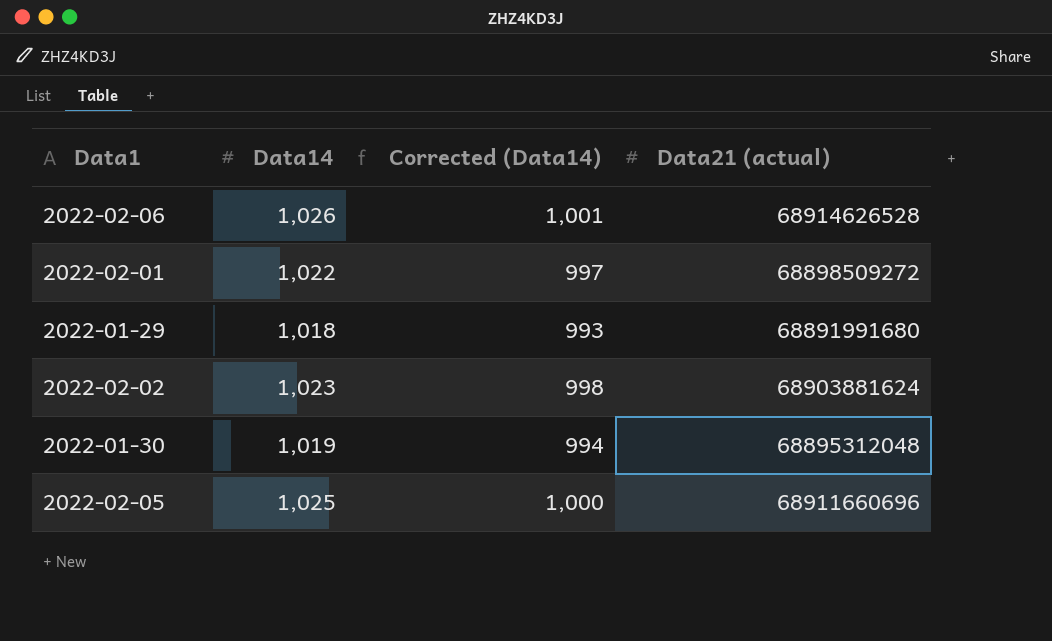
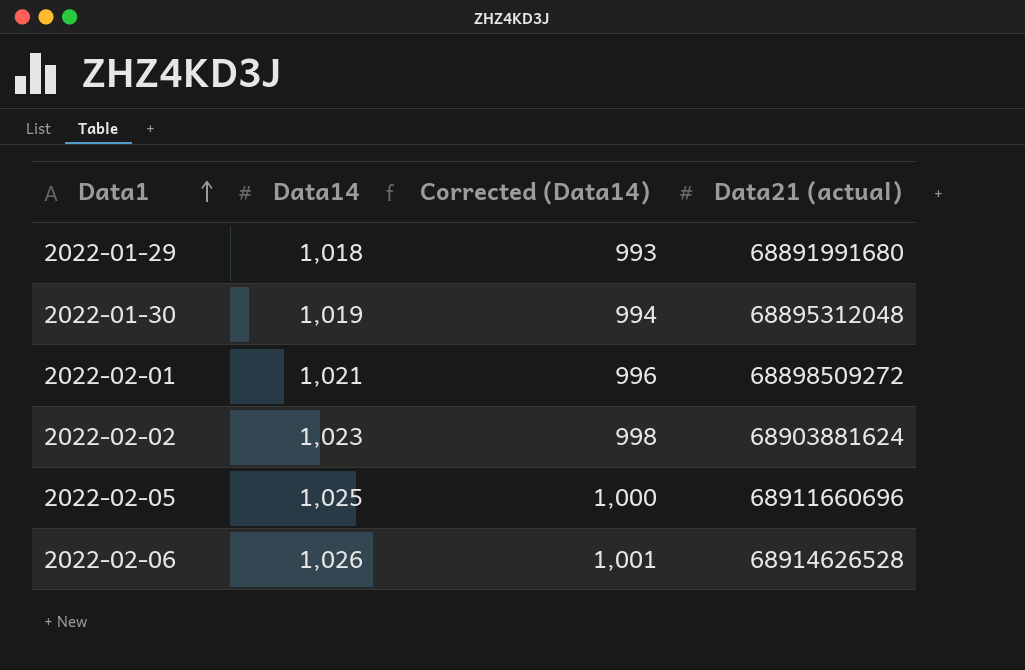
row order: none -> Data1 ascending
2022-02-01 | Data14: 1,022 -> 1,021
2022-02-01 | Corrected (Data14): 997 -> 996

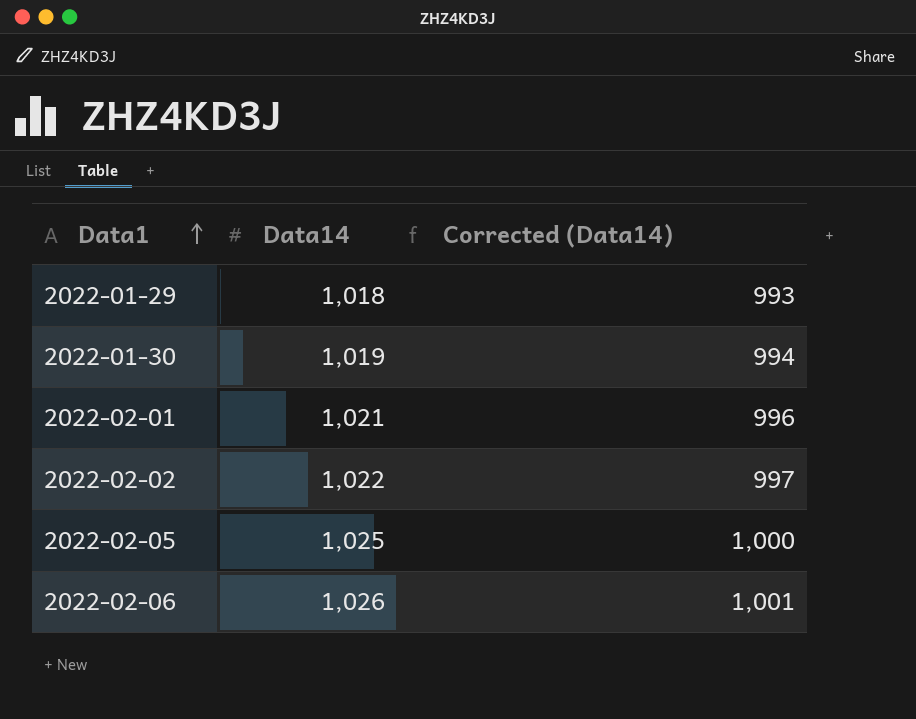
column Data21 (actual) | position: 4 -> none
2022-02-02 | Data14: 1,023 -> 1,022
2022-02-02 | Corrected (Data14): 998 -> 997

